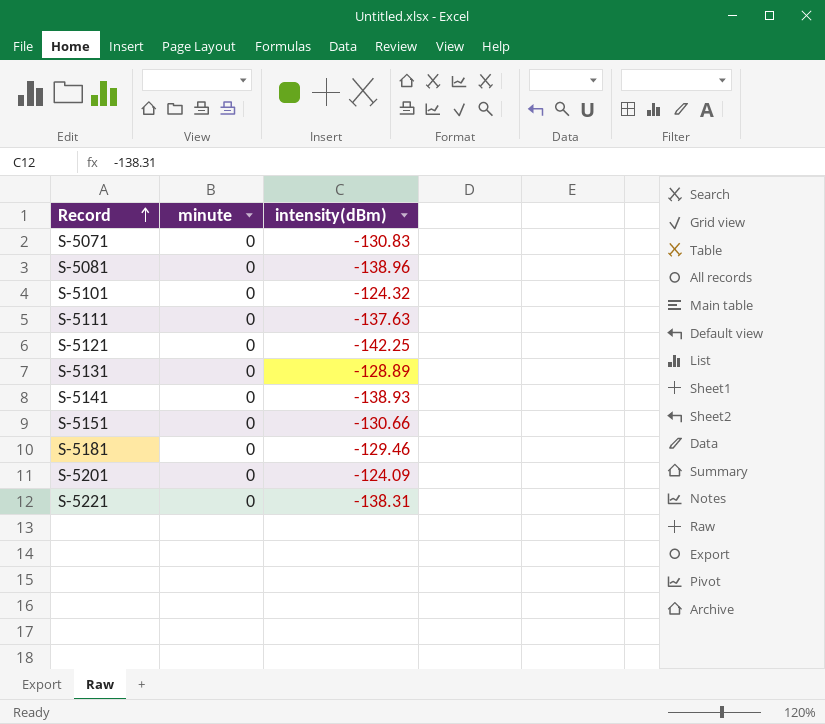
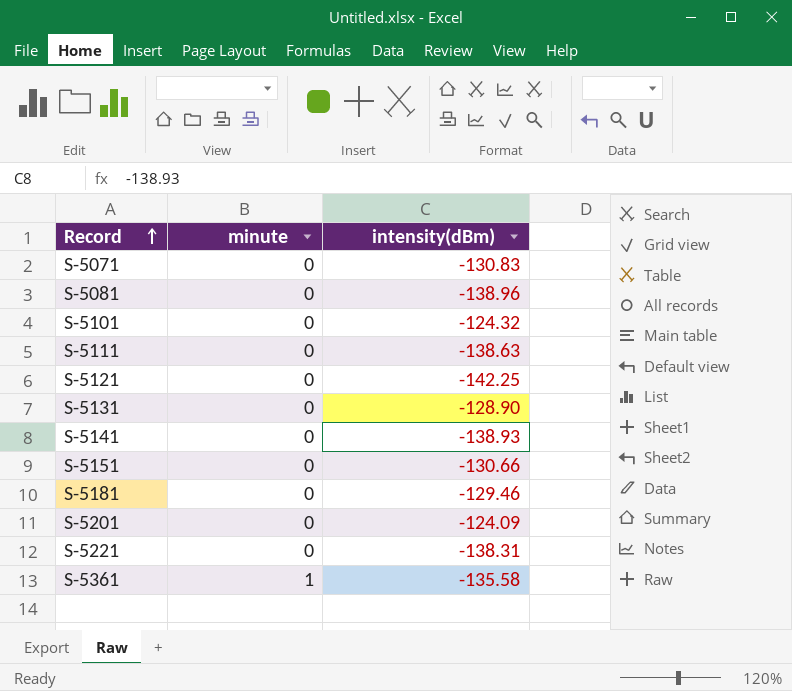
S-5111 | intensity(dBm): -137.63 -> -138.63
S-5131 | intensity(dBm): -128.89 -> -128.90
row S-5361: none -> 1 | -135.58

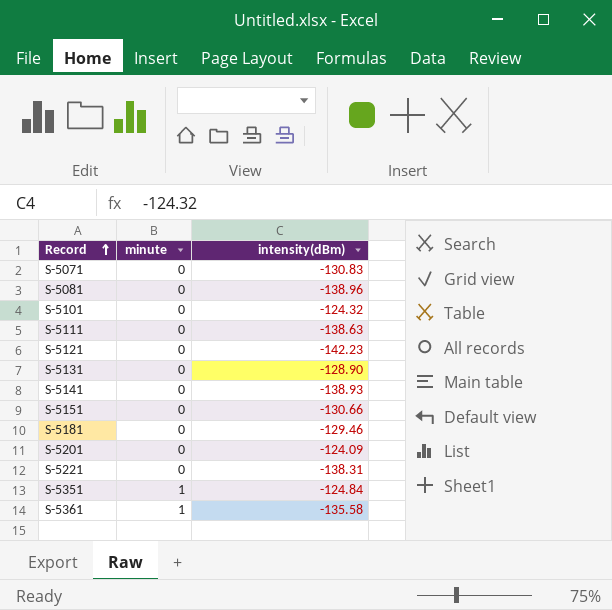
S-5121 | intensity(dBm): -142.25 -> -142.23
row S-5351: none -> 1 | -124.84

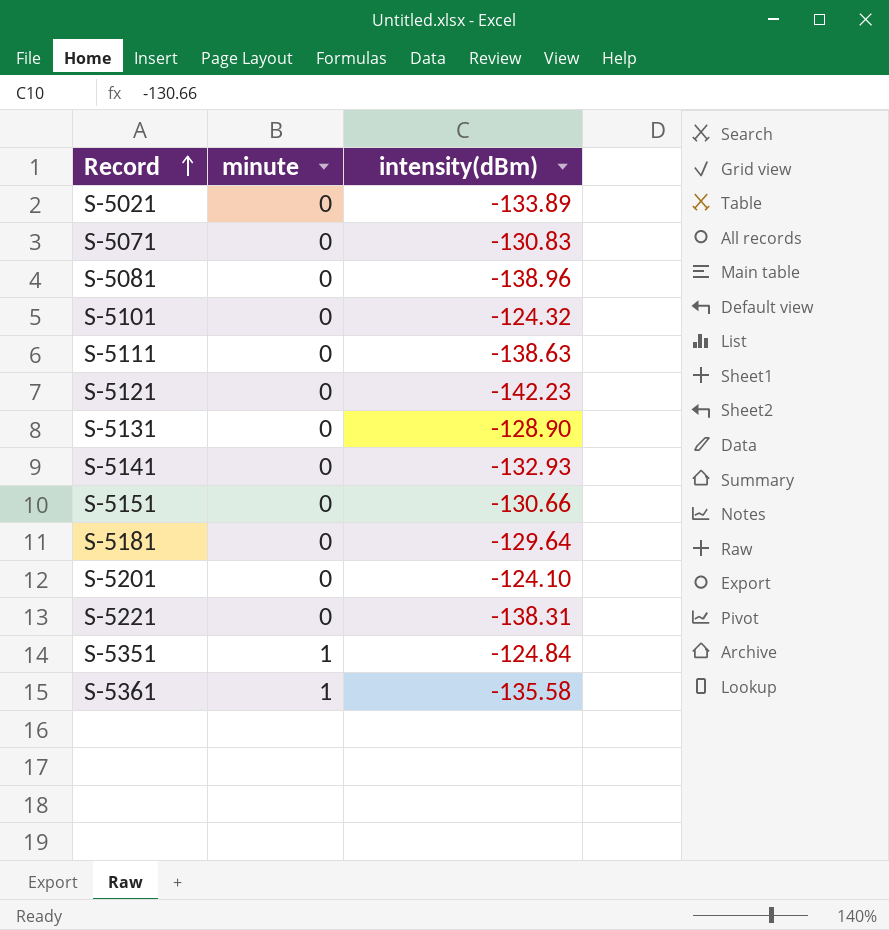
row S-5021: none -> 0 | -133.89
S-5141 | intensity(dBm): -138.93 -> -132.93
S-5181 | intensity(dBm): -129.46 -> -129.64
S-5201 | intensity(dBm): -124.09 -> -124.10

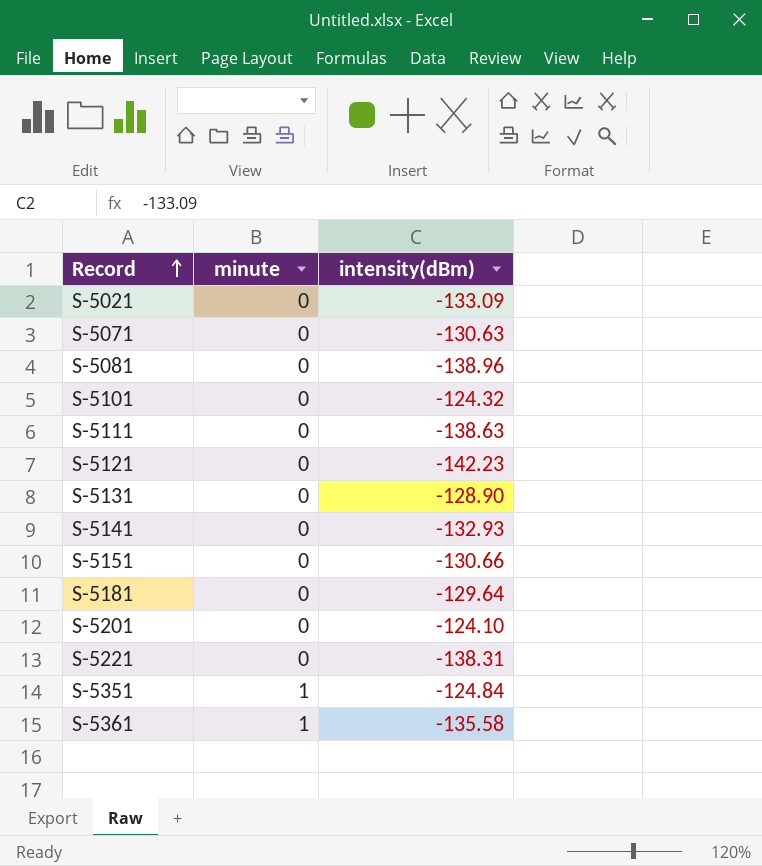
S-5021 | intensity(dBm): -133.89 -> -133.09
S-5071 | intensity(dBm): -130.83 -> -130.63

